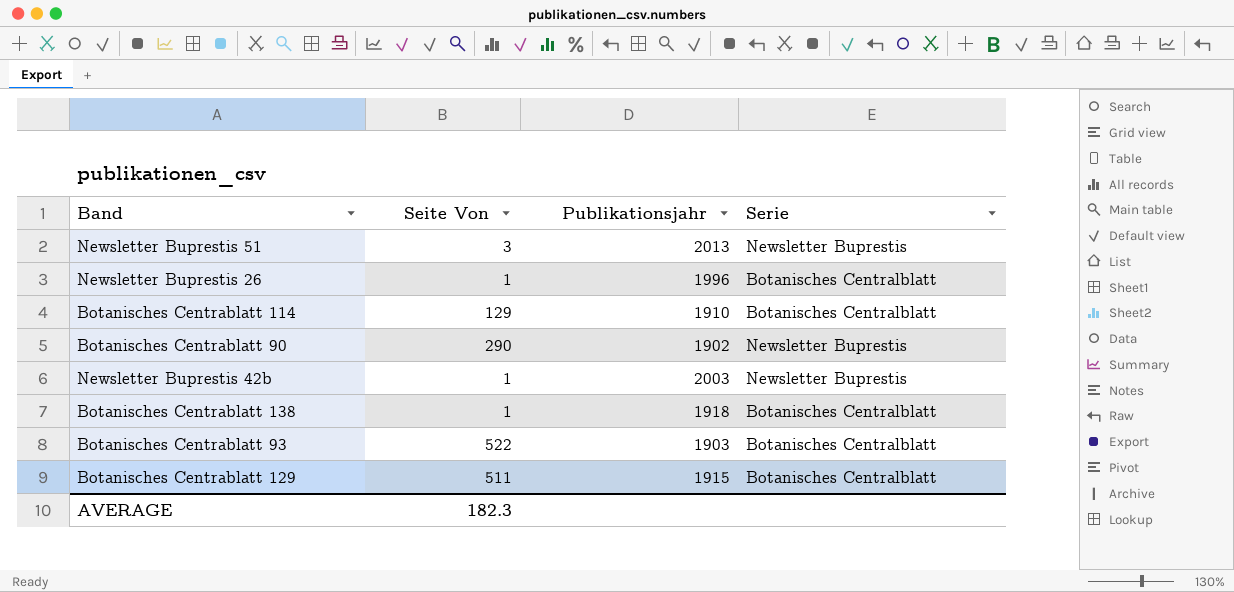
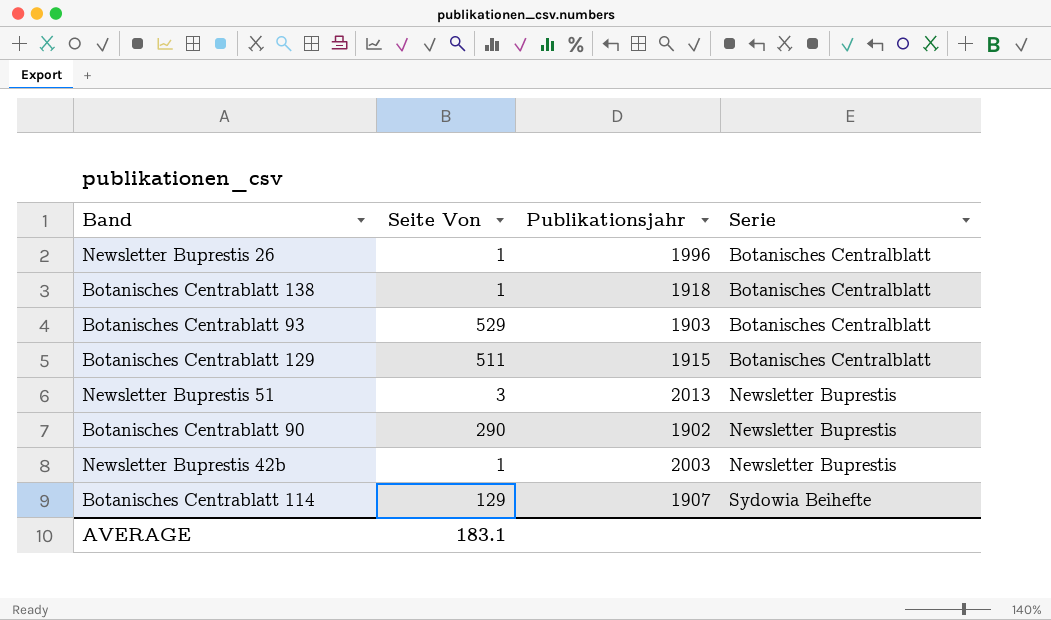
row order: none -> Serie ascending
Botanisches Centrablatt 93 | Seite Von: 522 -> 529
Botanisches Centrablatt 114 | Publikationsjahr: 1910 -> 1907
Botanisches Centrablatt 114 | Serie: Botanisches Centralblatt -> Sydowia Beihefte
AVERAGE | Seite Von: 182.3 -> 183.1

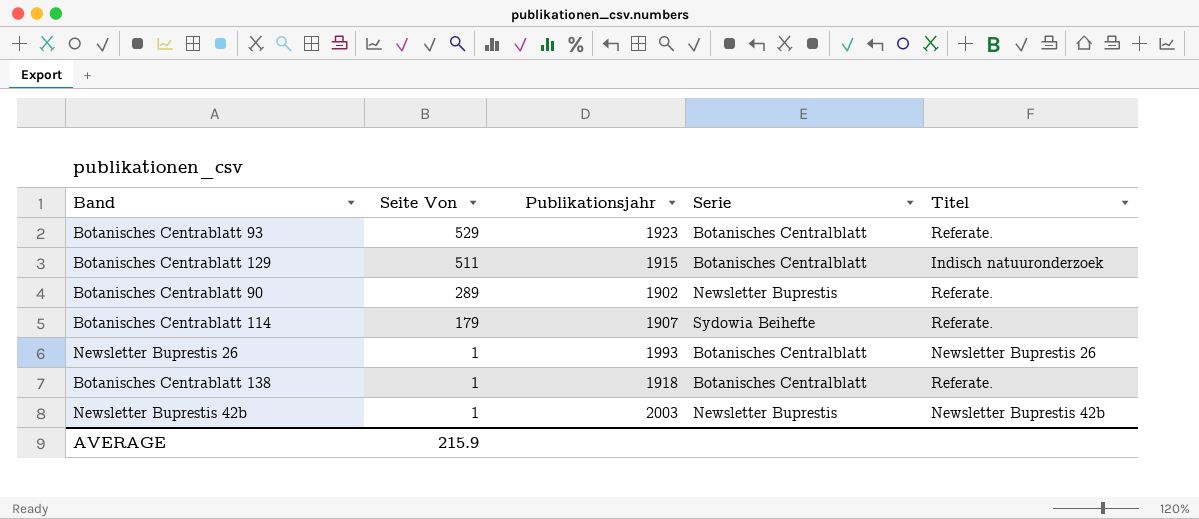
row order: Serie ascending -> Seite Von descending
column Titel | position: none -> 5
row Newsletter Buprestis 51: 3 | 2013 | Newsletter Buprestis -> none
Botanisches Centrablatt 93 | Publikationsjahr: 1903 -> 1923
Botanisches Centrablatt 90 | Seite Von: 290 -> 289
Botanisches Centrablatt 114 | Seite Von: 129 -> 179
Newsletter Buprestis 26 | Publikationsjahr: 1996 -> 1993
AVERAGE | Seite Von: 183.1 -> 215.9

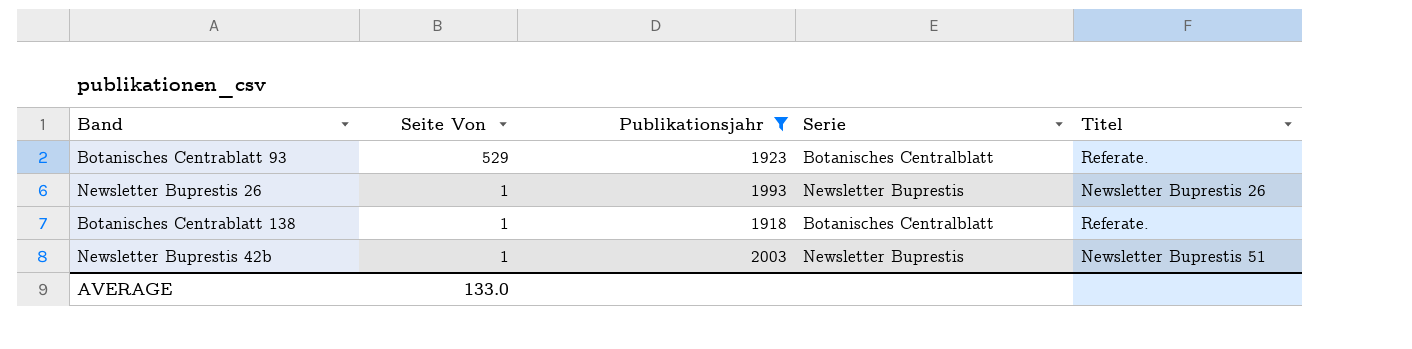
filter: none -> Publikationsjahr >= 1918
Newsletter Buprestis 26 | Serie: Botanisches Centralblatt -> Newsletter Buprestis
Newsletter Buprestis 42b | Titel: Newsletter Buprestis 42b -> Newsletter Buprestis 51
AVERAGE | Seite Von: 215.9 -> 133.0

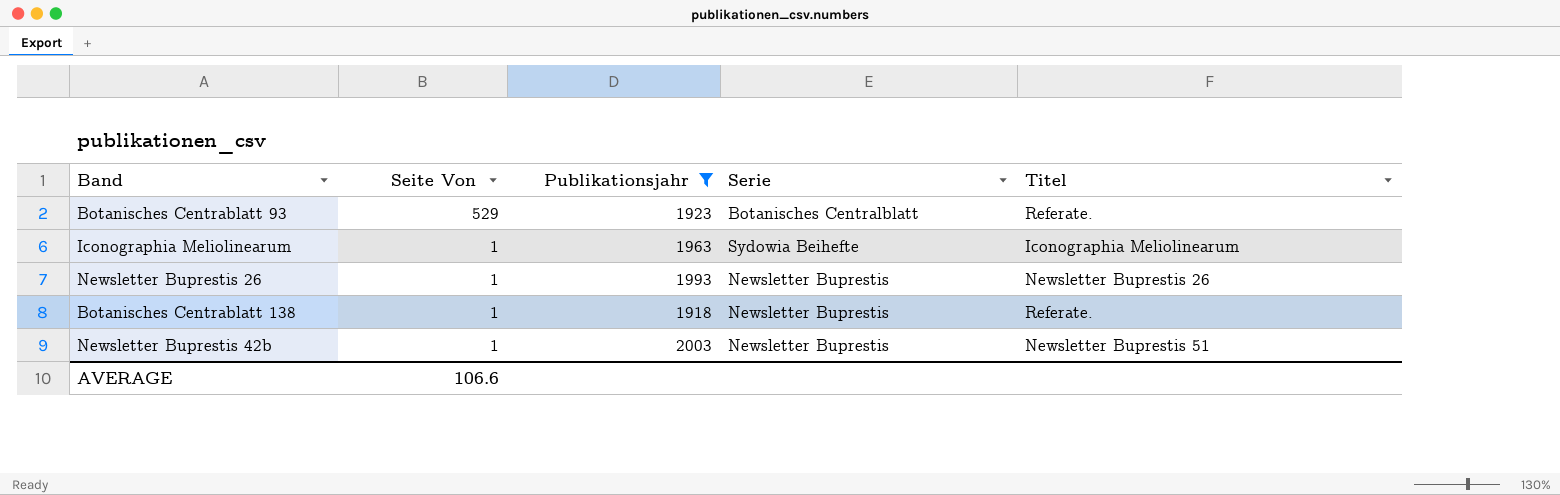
row Iconographia Meliolinearum: none -> 1 | 1963 | Sydowia Beihefte | Iconographia Meliolinearum
Botanisches Centrablatt 138 | Serie: Botanisches Centralblatt -> Newsletter Buprestis
AVERAGE | Seite Von: 133.0 -> 106.6

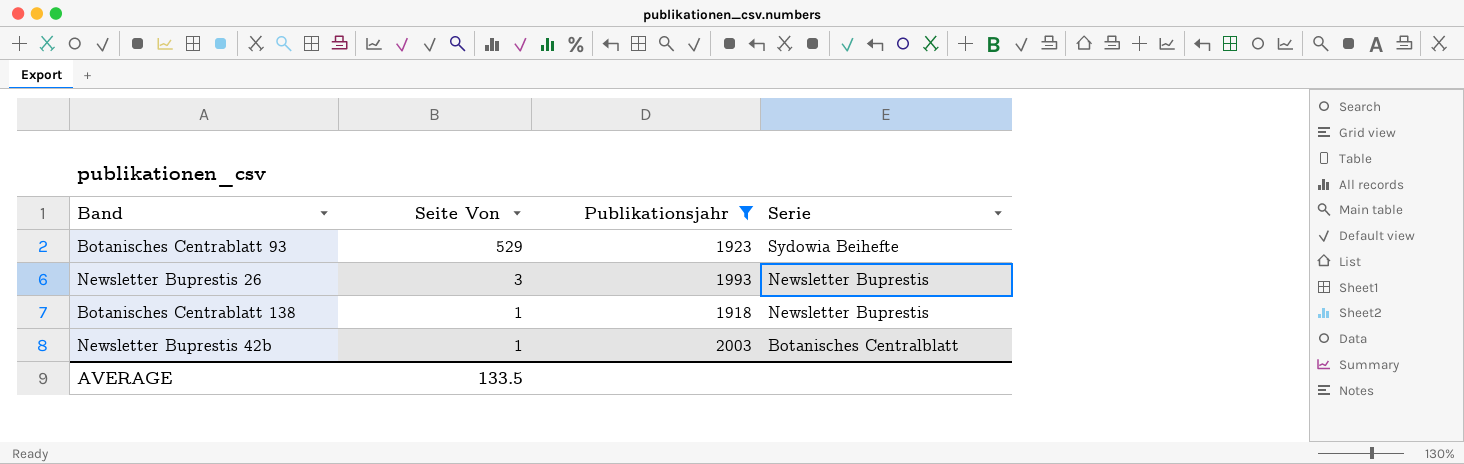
column Titel | position: 5 -> none
row Iconographia Meliolinearum: 1 | 1963 | Sydowia Beihefte | Iconographia Meliolinearum -> none
Botanisches Centrablatt 93 | Serie: Botanisches Centralblatt -> Sydowia Beihefte
Newsletter Buprestis 26 | Seite Von: 1 -> 3
Newsletter Buprestis 42b | Serie: Newsletter Buprestis -> Botanisches Centralblatt
AVERAGE | Seite Von: 106.6 -> 133.5

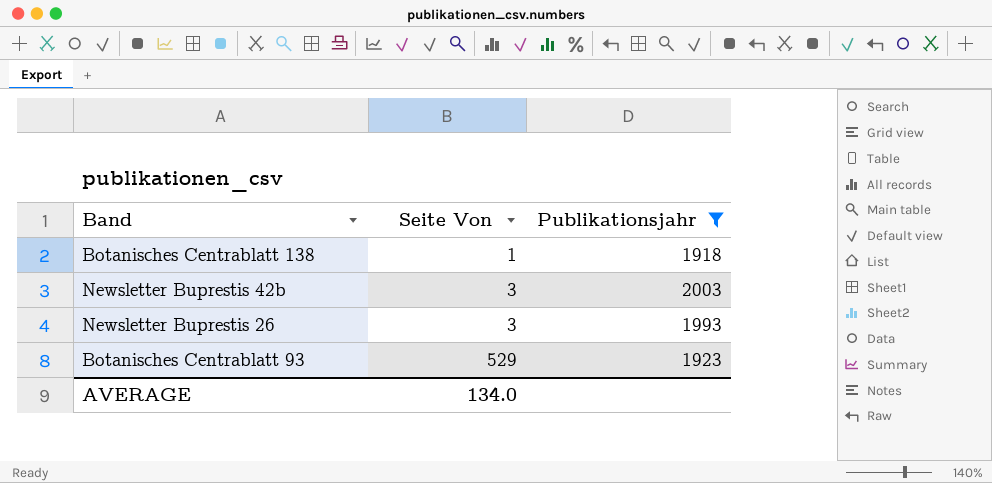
row order: Seite Von descending -> Seite Von ascending
column Serie | position: 4 -> none
Newsletter Buprestis 42b | Seite Von: 1 -> 3
AVERAGE | Seite Von: 133.5 -> 134.0

